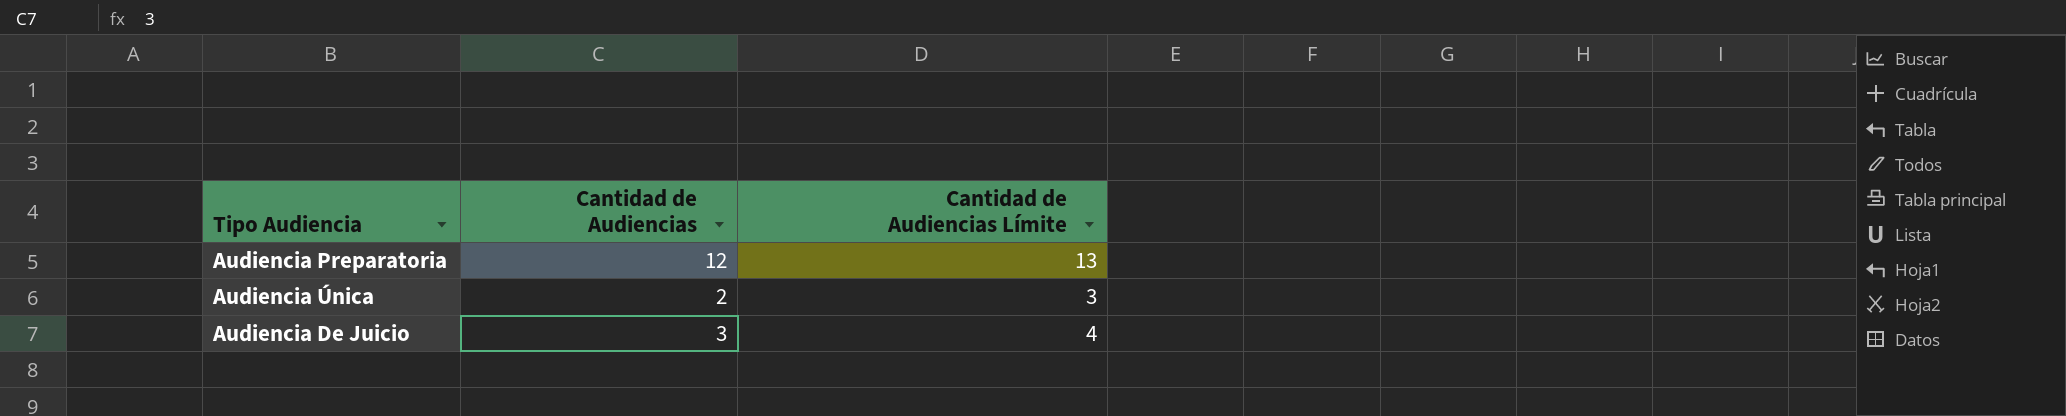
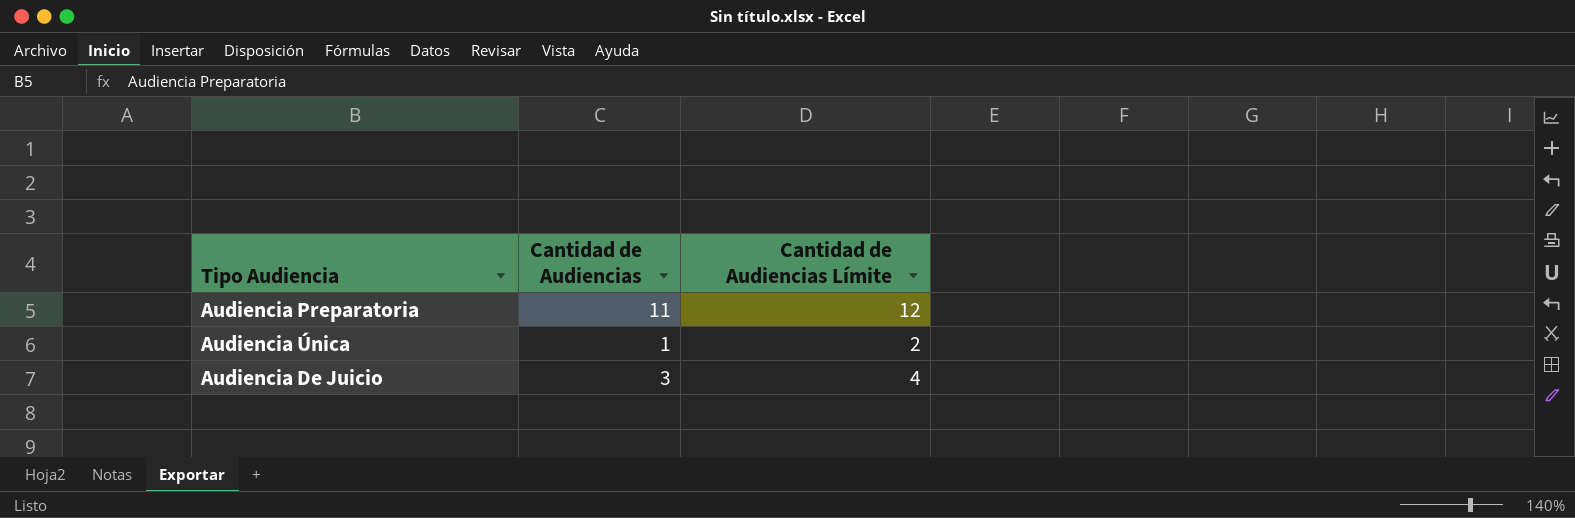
Audiencia Preparatoria | Cantidad de Audiencias: 12 -> 11
Audiencia Preparatoria | Cantidad de Audiencias Límite: 13 -> 12
Audiencia Única | Cantidad de Audiencias: 2 -> 1
Audiencia Única | Cantidad de Audiencias Límite: 3 -> 2

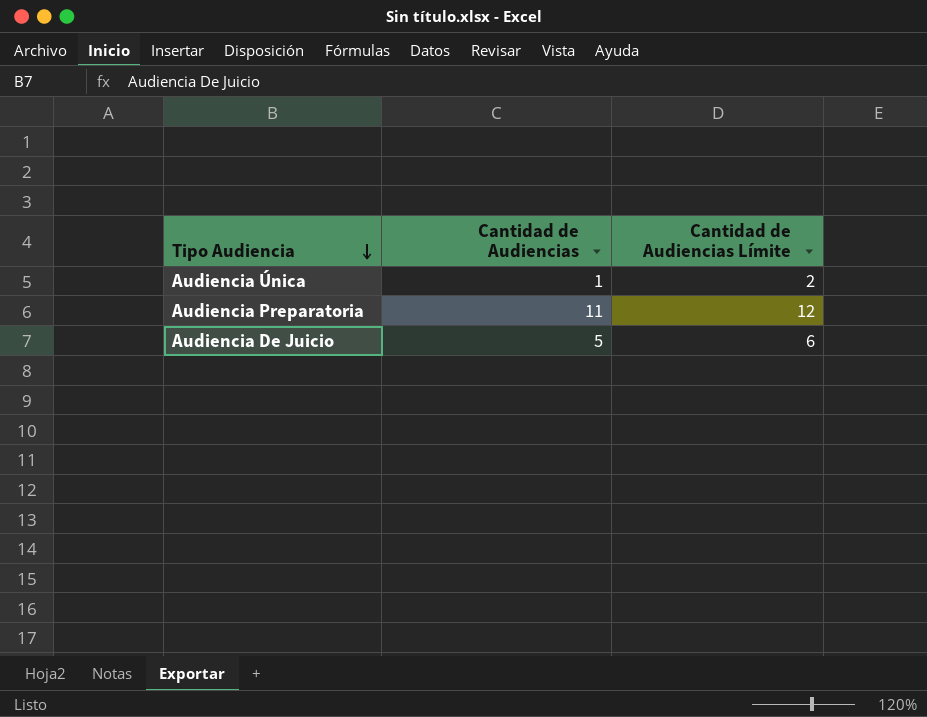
row order: none -> Tipo Audiencia descending
Audiencia De Juicio | Cantidad de Audiencias: 3 -> 5
Audiencia De Juicio | Cantidad de Audiencias Límite: 4 -> 6

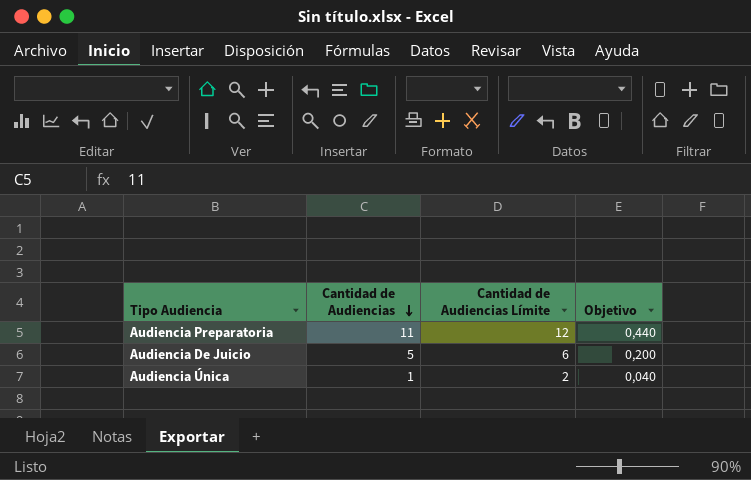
row order: Tipo Audiencia descending -> Cantidad de Audiencias descending
column Objetivo | formula: none -> [Cantidad de Audiencias] * 0,04

